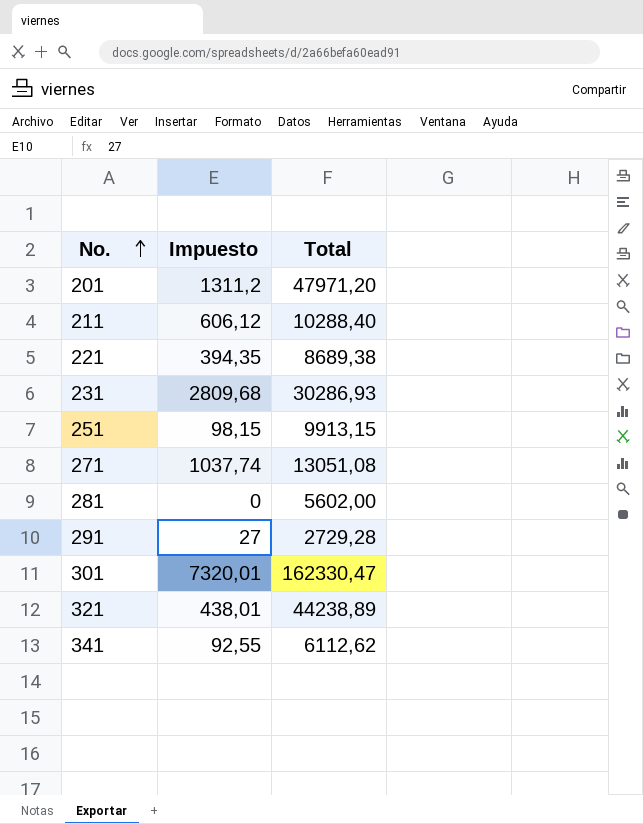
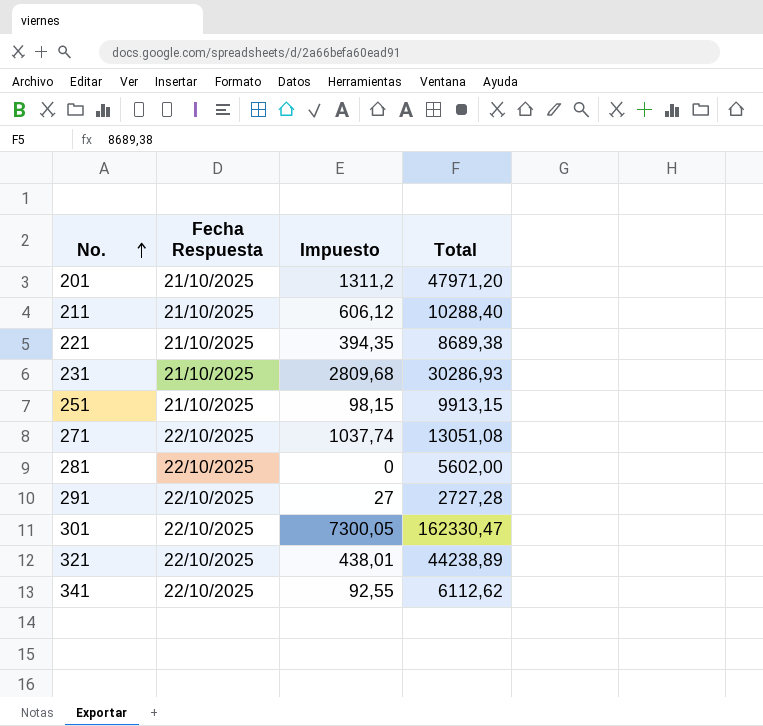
column Fecha Respuesta | position: none -> 2
291 | Total: 2729,28 -> 2727,28
301 | Impuesto: 7320,01 -> 7300,05

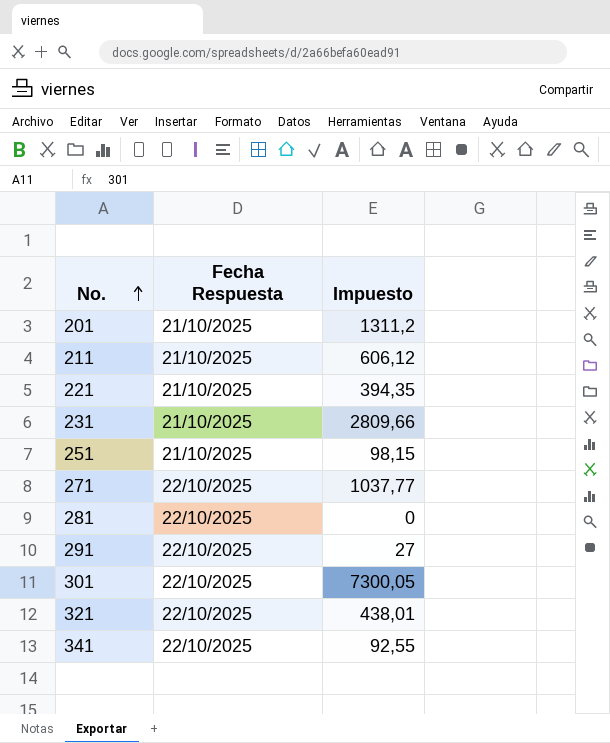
column Total | position: 4 -> none
231 | Impuesto: 2809,68 -> 2809,66
271 | Impuesto: 1037,74 -> 1037,77

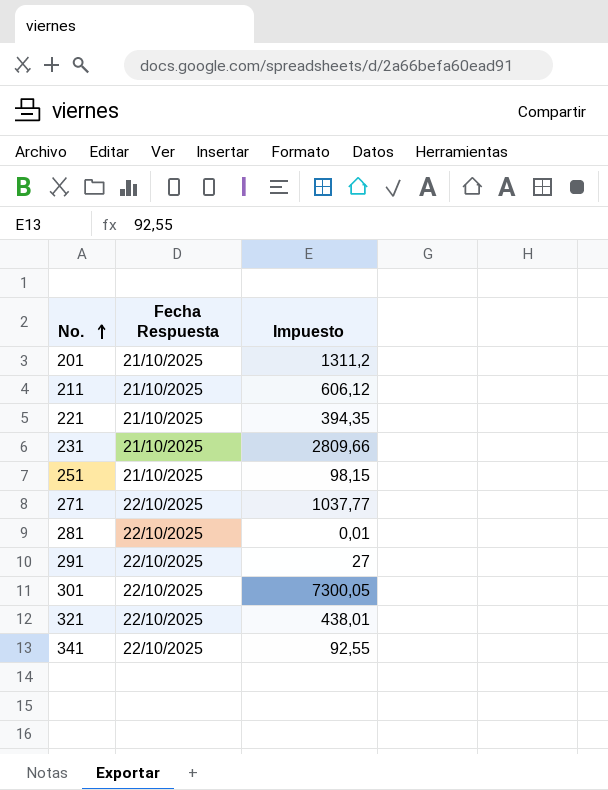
281 | Impuesto: 0 -> 0,01

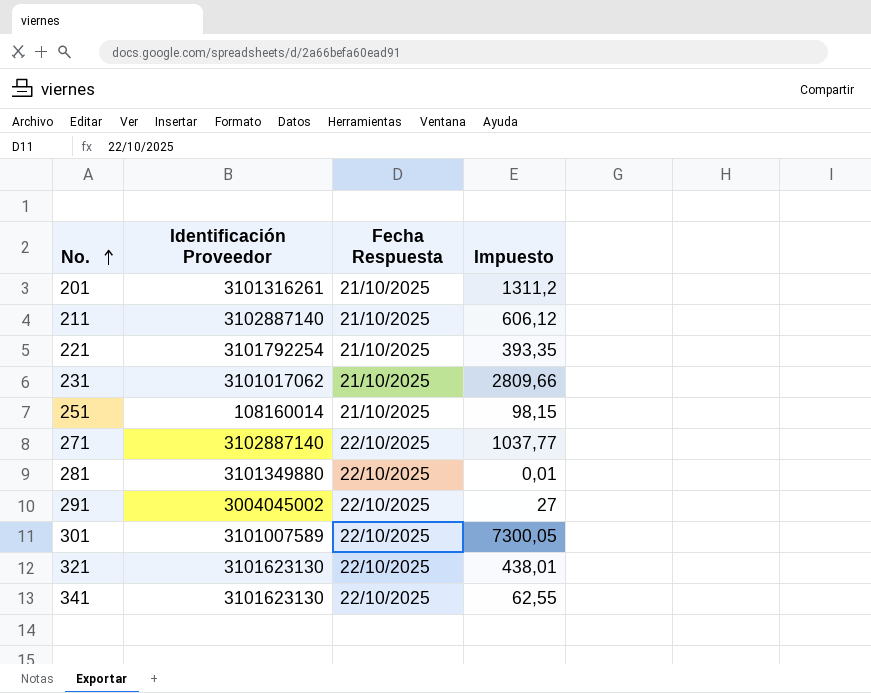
column Identificación Proveedor | position: none -> 2
221 | Impuesto: 394,35 -> 393,35
341 | Impuesto: 92,55 -> 62,55

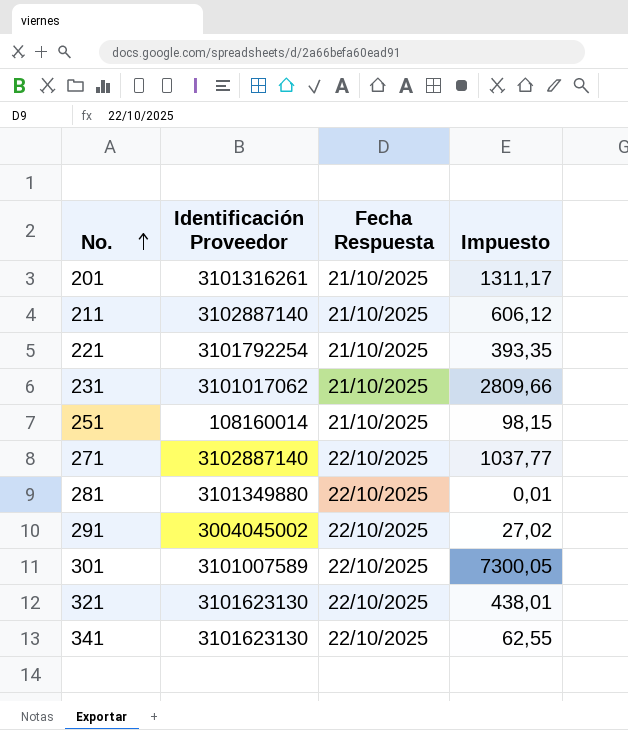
201 | Impuesto: 1311,2 -> 1311,17
291 | Impuesto: 27 -> 27,02

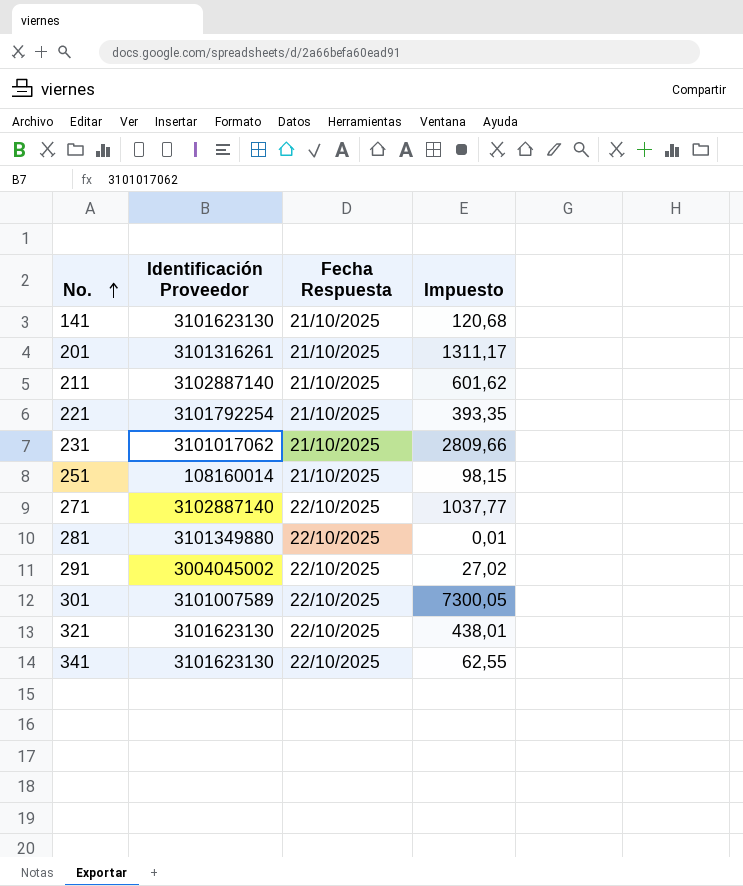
row 141: none -> 3101623130 | 21/10/2025 | 120,68
211 | Impuesto: 606,12 -> 601,62

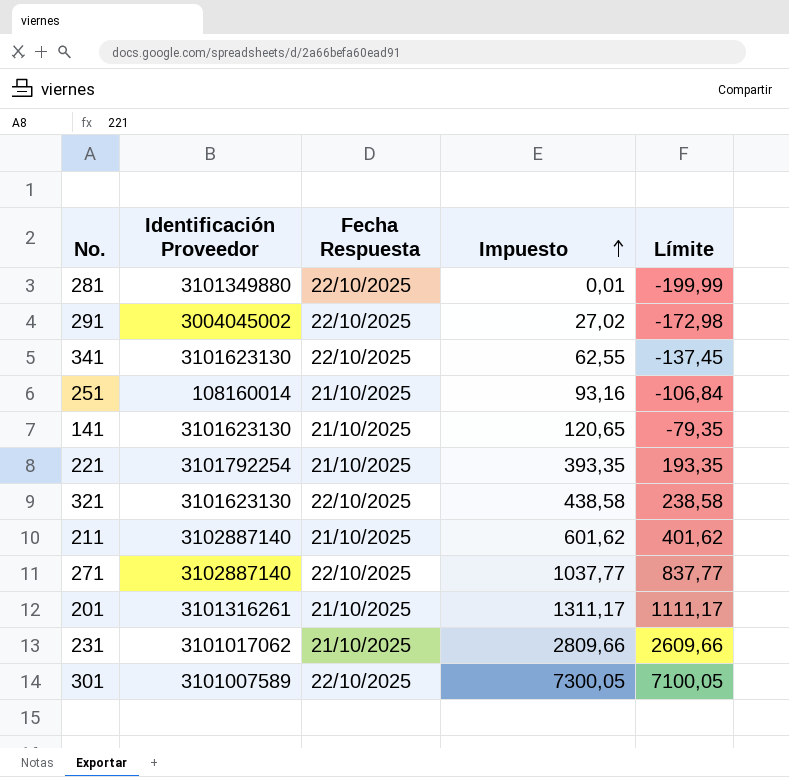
row order: No. ascending -> Impuesto ascending
column Límite | formula: none -> [Impuesto] - 200
251 | Impuesto: 98,15 -> 93,16
141 | Impuesto: 120,68 -> 120,65
321 | Impuesto: 438,01 -> 438,58

